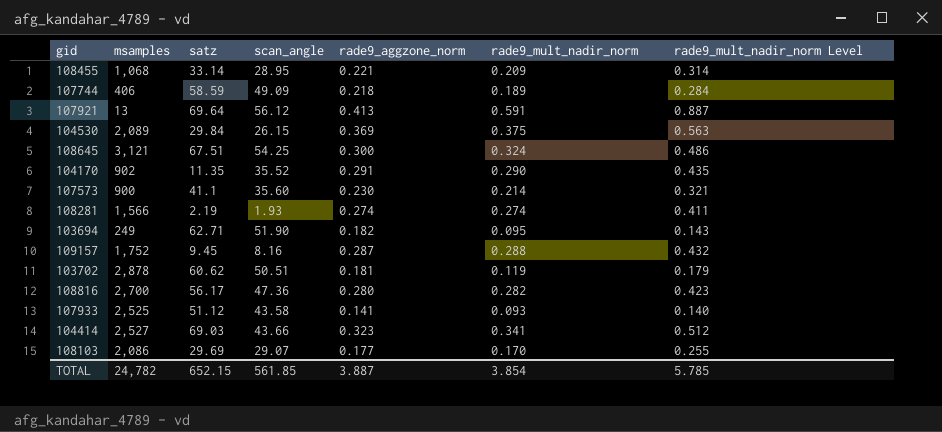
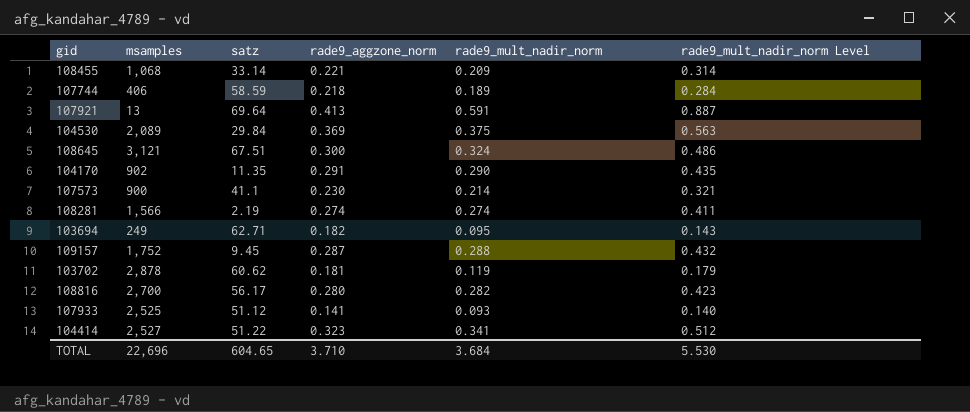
column scan_angle | position: 4 -> none
row 108103: 2,086 | 29.69 | 29.07 | 0.177 | 0.170 | 0.255 -> none
104414 | satz: 69.03 -> 51.22
TOTAL | msamples: 24,782 -> 22,696
TOTAL | satz: 652.15 -> 604.65
TOTAL | rade9_aggzone_norm: 3.887 -> 3.710
TOTAL | rade9_mult_nadir_norm: 3.854 -> 3.684
TOTAL | rade9_mult_nadir_norm Level: 5.785 -> 5.530

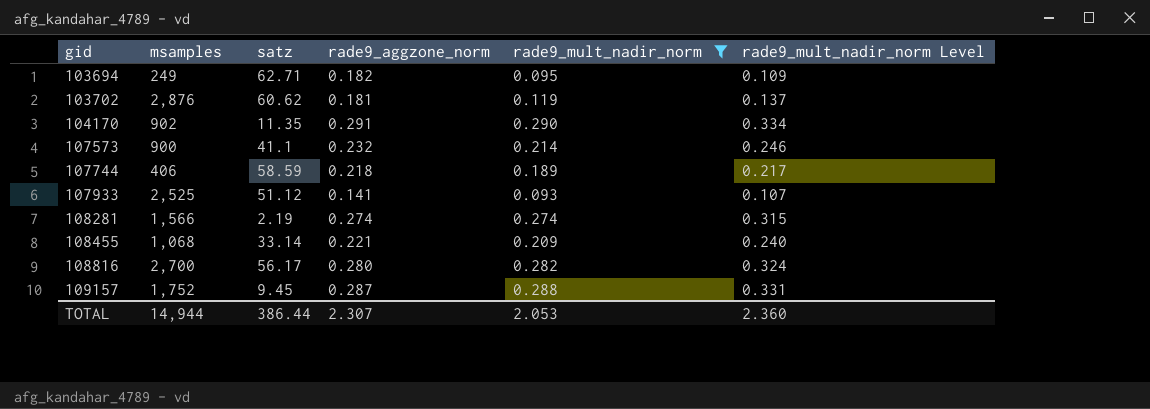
filter: none -> rade9_mult_nadir_norm <= 0.290
row order: none -> gid ascending
column rade9_mult_nadir_norm Level | formula: [rade9_mult_nadir_norm] * 1.5 -> [rade9_mult_nadir_norm] * 1.15
103702 | msamples: 2,878 -> 2,876
107573 | rade9_aggzone_norm: 0.230 -> 0.232
TOTAL | msamples: 22,696 -> 14,944
TOTAL | satz: 604.65 -> 386.44
TOTAL | rade9_aggzone_norm: 3.710 -> 2.307
TOTAL | rade9_mult_nadir_norm: 3.684 -> 2.053
TOTAL | rade9_mult_nadir_norm Level: 5.530 -> 2.360

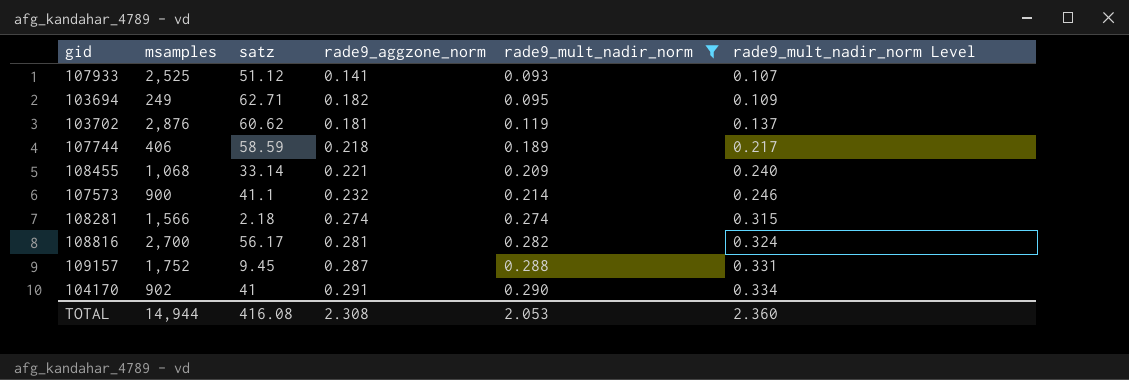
row order: gid ascending -> rade9_mult_nadir_norm ascending
108281 | satz: 2.19 -> 2.18
108816 | rade9_aggzone_norm: 0.280 -> 0.281
104170 | satz: 11.35 -> 41
TOTAL | satz: 386.44 -> 416.08
TOTAL | rade9_aggzone_norm: 2.307 -> 2.308

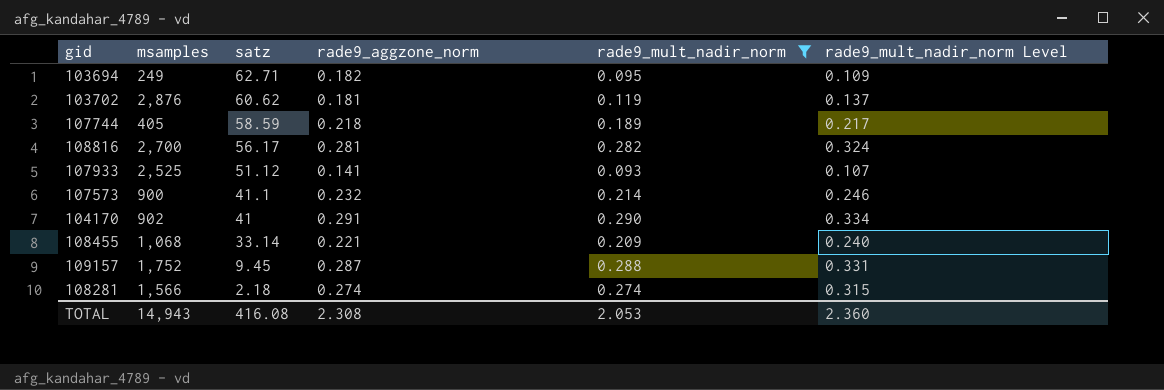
row order: rade9_mult_nadir_norm ascending -> satz descending
107744 | msamples: 406 -> 405
TOTAL | msamples: 14,944 -> 14,943

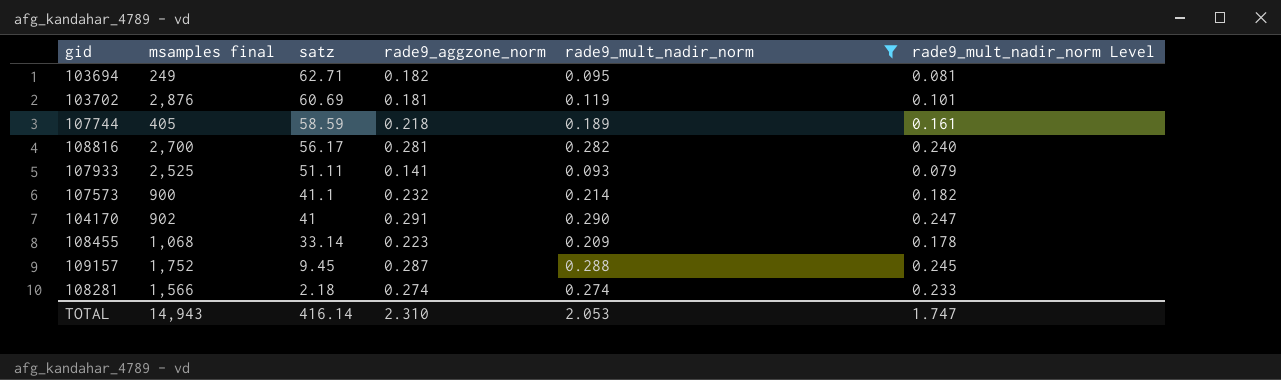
column name: msamples -> msamples final
column rade9_mult_nadir_norm Level | formula: [rade9_mult_nadir_norm] * 1.15 -> [rade9_mult_nadir_norm] * 0.85
103702 | satz: 60.62 -> 60.69
107933 | satz: 51.12 -> 51.11
108455 | rade9_aggzone_norm: 0.221 -> 0.223
TOTAL | satz: 416.08 -> 416.14
TOTAL | rade9_aggzone_norm: 2.308 -> 2.310
TOTAL | rade9_mult_nadir_norm Level: 2.360 -> 1.747

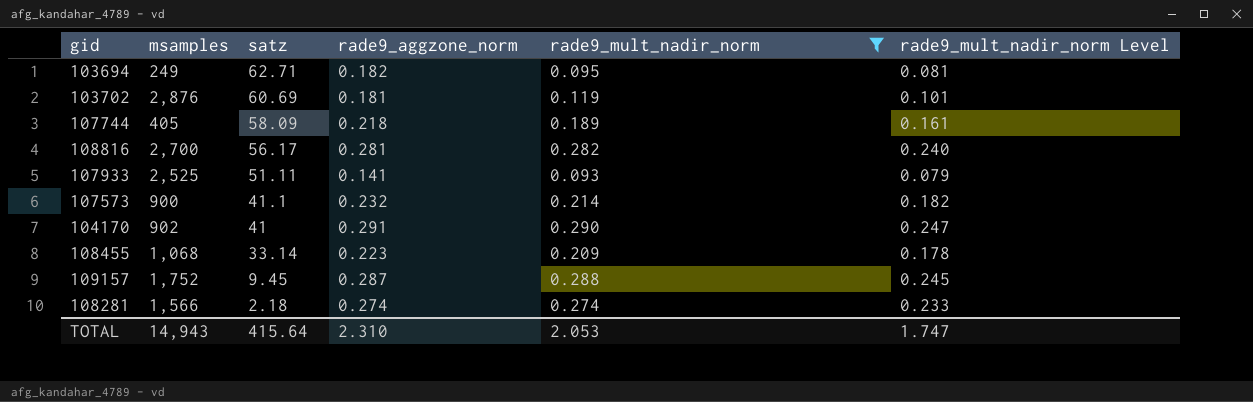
column name: msamples final -> msamples
107744 | satz: 58.59 -> 58.09
TOTAL | satz: 416.14 -> 415.64

